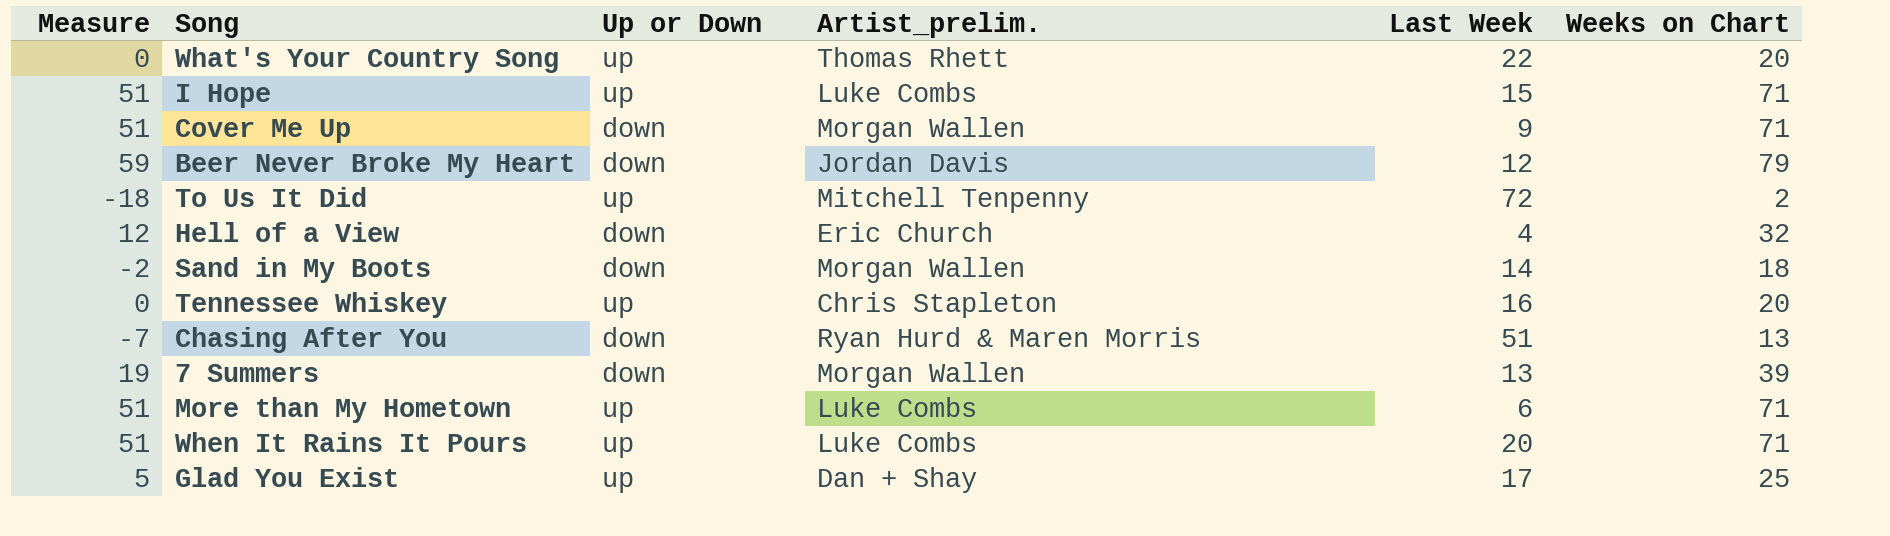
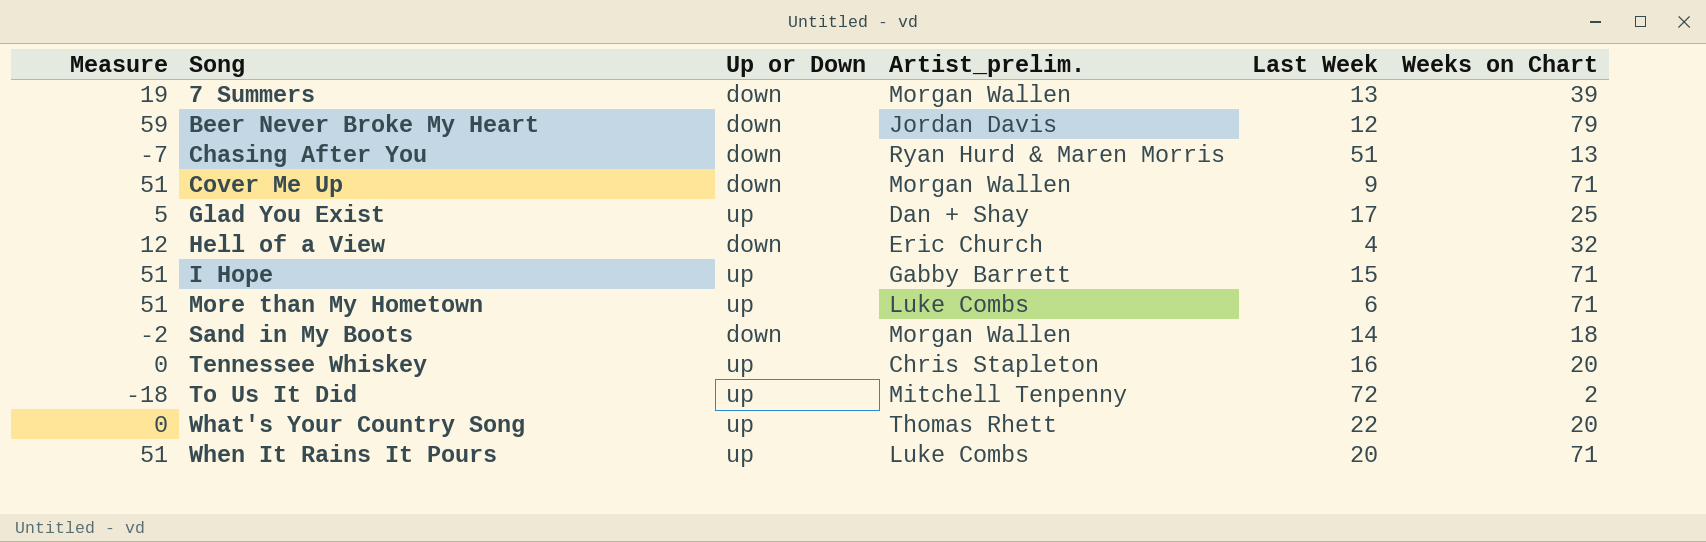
row order: none -> Song ascending
I Hope | Artist_prelim.: Luke Combs -> Gabby Barrett

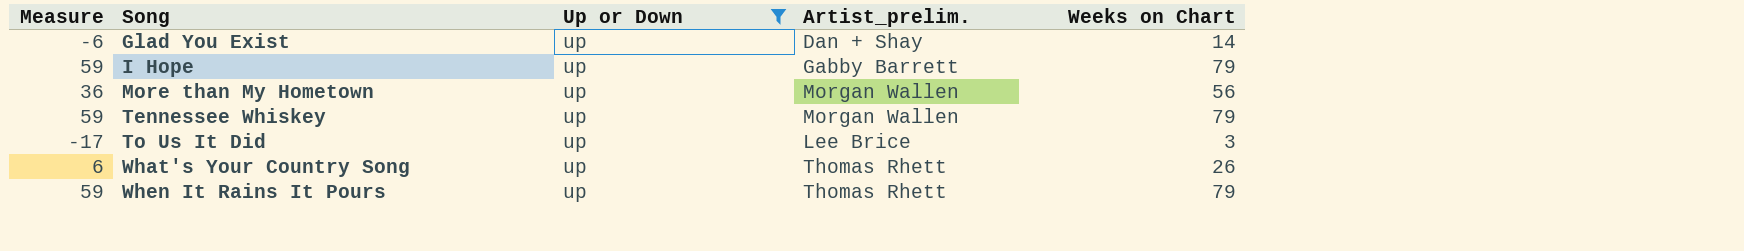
filter: none -> Up or Down = up
column Last Week | position: 5 -> none
Glad You Exist | Measure: 5 -> -6
Glad You Exist | Weeks on Chart: 25 -> 14
I Hope | Measure: 51 -> 59
I Hope | Weeks on Chart: 71 -> 79
More than My Hometown | Measure: 51 -> 36
More than My Hometown | Artist_prelim.: Luke Combs -> Morgan Wallen
More than My Hometown | Weeks on Chart: 71 -> 56
Tennessee Whiskey | Measure: 0 -> 59
Tennessee Whiskey | Artist_prelim.: Chris Stapleton -> Morgan Wallen
Tennessee Whiskey | Weeks on Chart: 20 -> 79
To Us It Did | Measure: -18 -> -17
To Us It Did | Artist_prelim.: Mitchell Tenpenny -> Lee Brice
To Us It Did | Weeks on Chart: 2 -> 3
What's Your Country Song | Measure: 0 -> 6
What's Your Country Song | Weeks on Chart: 20 -> 26
When It Rains It Pours | Measure: 51 -> 59
When It Rains It Pours | Artist_prelim.: Luke Combs -> Thomas Rhett
When It Rains It Pours | Weeks on Chart: 71 -> 79

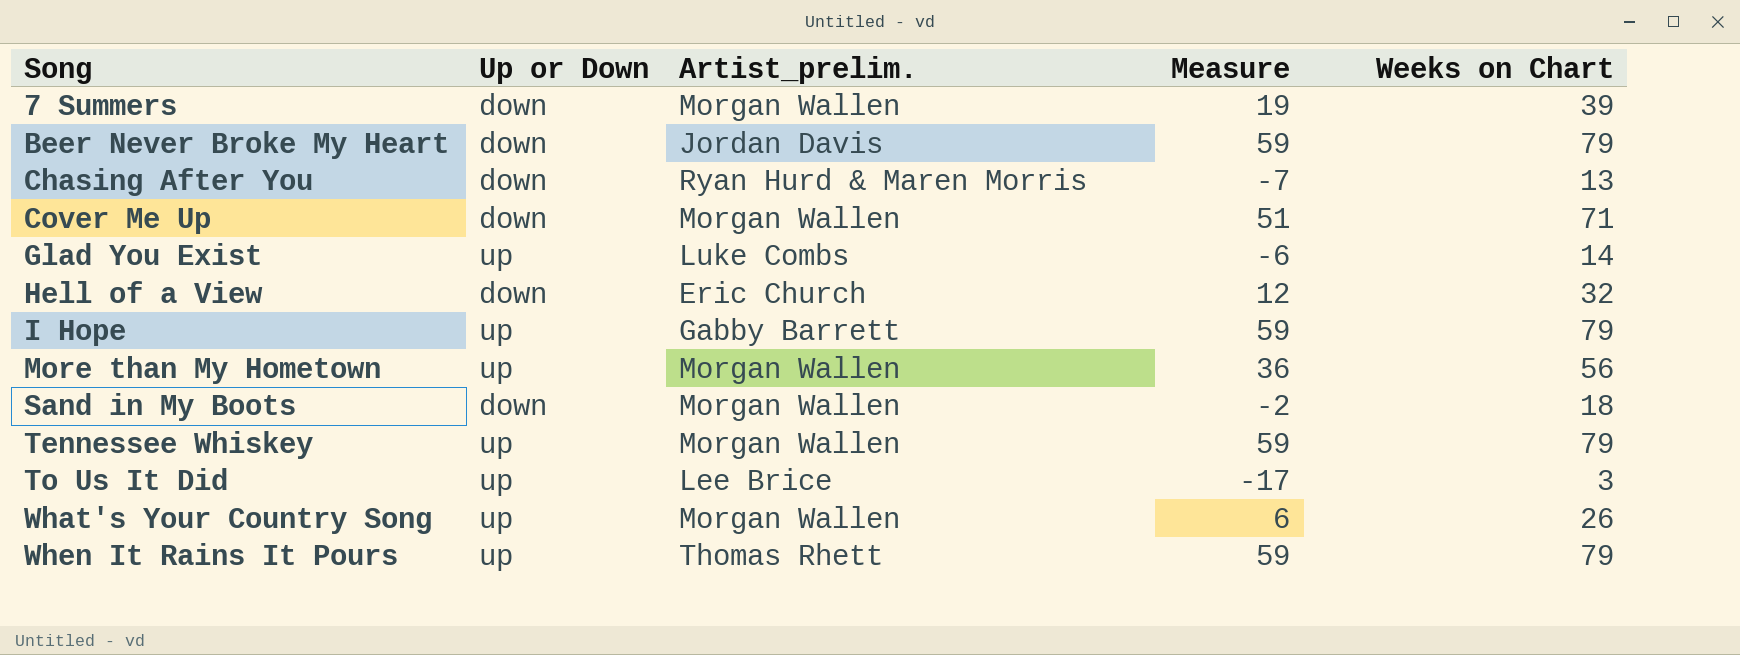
filter: Up or Down = up -> none
column Measure | position: 1 -> 4
Glad You Exist | Artist_prelim.: Dan + Shay -> Luke Combs
What's Your Country Song | Artist_prelim.: Thomas Rhett -> Morgan Wallen

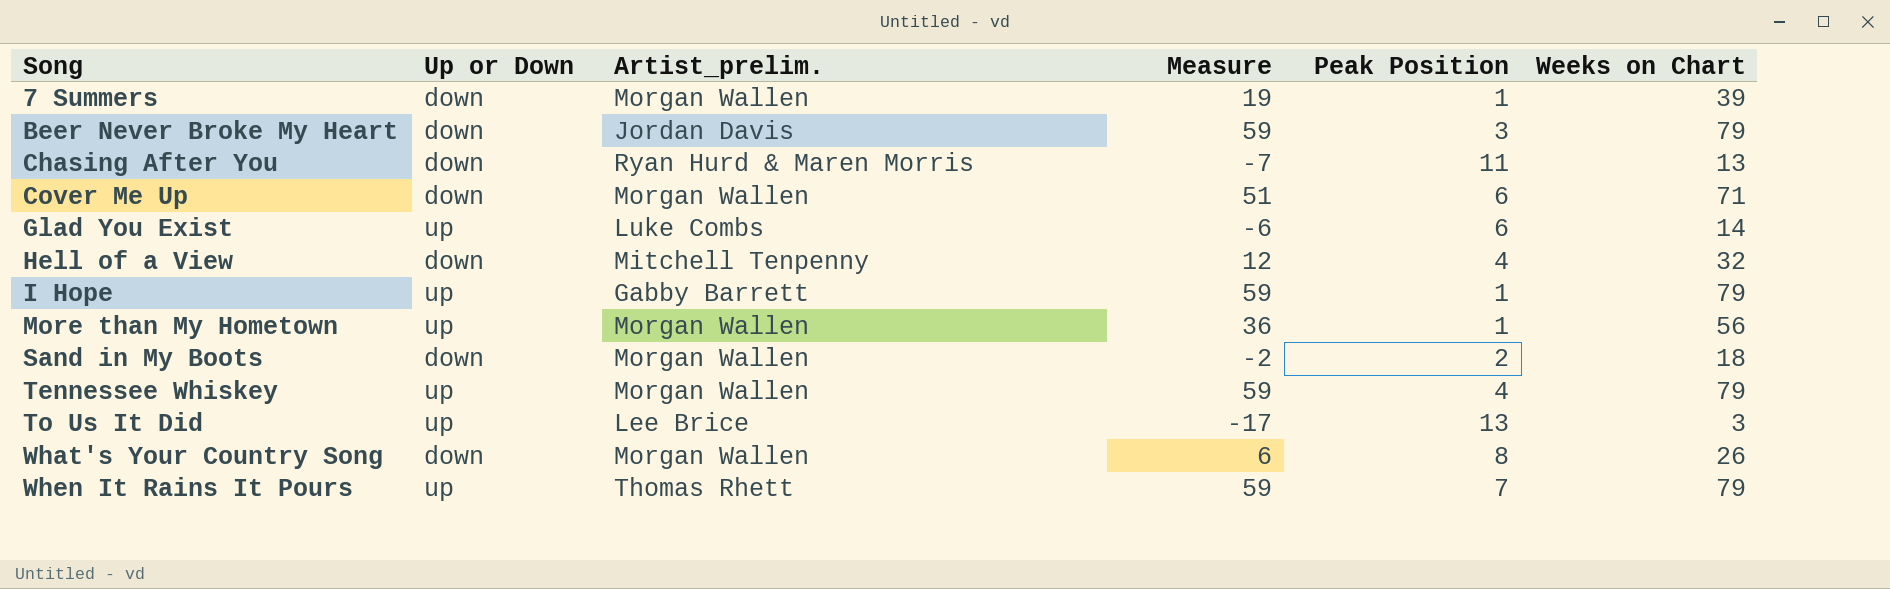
column Peak Position | position: none -> 5
Hell of a View | Artist_prelim.: Eric Church -> Mitchell Tenpenny
What's Your Country Song | Up or Down: up -> down

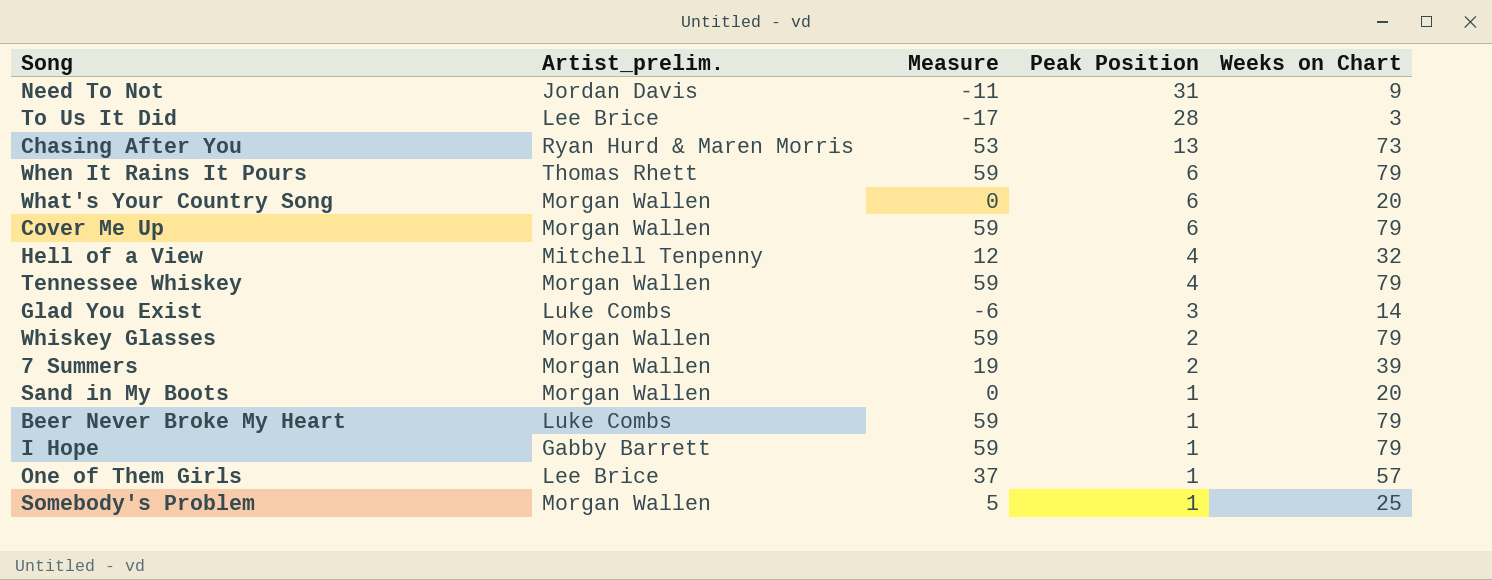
row order: Song ascending -> Peak Position descending
column Up or Down | position: 2 -> none
row More than My Hometown: up | Morgan Wallen | 36 | 1 | 56 -> none
row Need To Not: none -> Jordan Davis | -11 | 31 | 9
To Us It Did | Peak Position: 13 -> 28
Chasing After You | Measure: -7 -> 53
Chasing After You | Peak Position: 11 -> 13
Chasing After You | Weeks on Chart: 13 -> 73
When It Rains It Pours | Peak Position: 7 -> 6
What's Your Country Song | Measure: 6 -> 0
What's Your Country Song | Peak Position: 8 -> 6
What's Your Country Song | Weeks on Chart: 26 -> 20
Cover Me Up | Measure: 51 -> 59
Cover Me Up | Weeks on Chart: 71 -> 79
Glad You Exist | Peak Position: 6 -> 3
row Whiskey Glasses: none -> Morgan Wallen | 59 | 2 | 79
7 Summers | Peak Position: 1 -> 2
Sand in My Boots | Measure: -2 -> 0
Sand in My Boots | Peak Position: 2 -> 1
Sand in My Boots | Weeks on Chart: 18 -> 20
Beer Never Broke My Heart | Artist_prelim.: Jordan Davis -> Luke Combs
Beer Never Broke My Heart | Peak Position: 3 -> 1
row One of Them Girls: none -> Lee Brice | 37 | 1 | 57
row Somebody's Problem: none -> Morgan Wallen | 5 | 1 | 25

